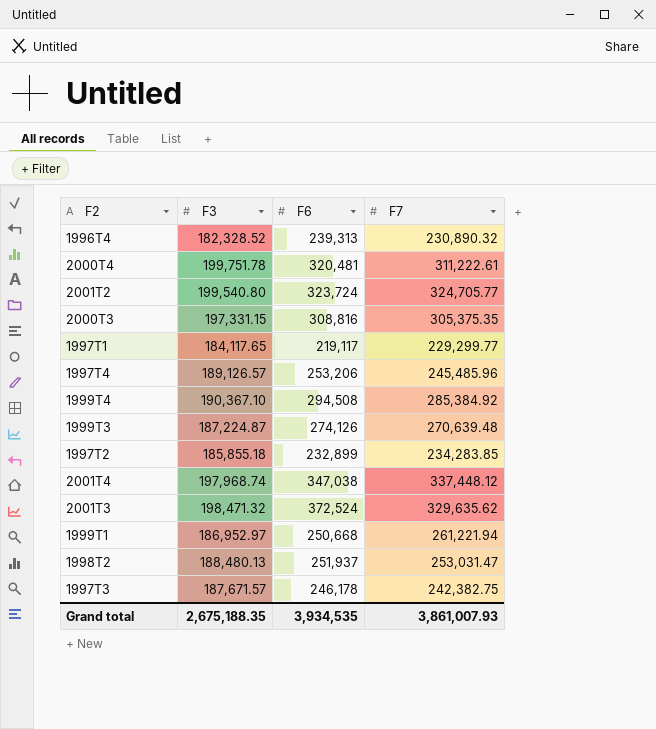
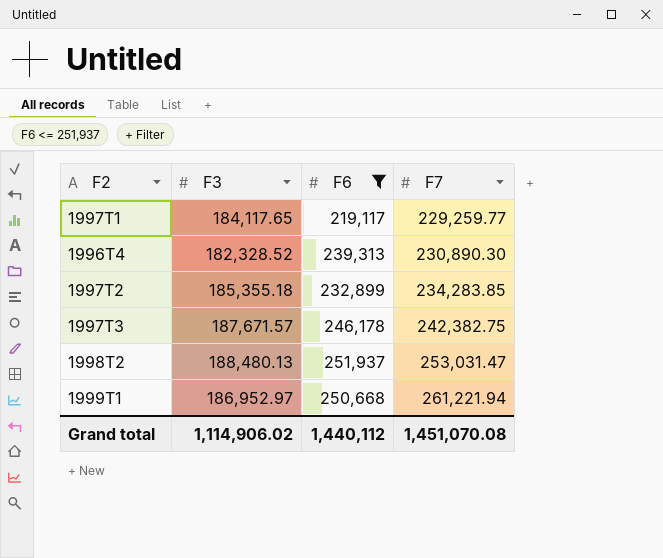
filter: none -> F6 <= 251,937
row order: none -> F7 ascending
1997T1 | F7: 229,299.77 -> 229,259.77
1996T4 | F7: 230,890.32 -> 230,890.30
1997T2 | F3: 185,855.18 -> 185,355.18
Grand total | F3: 2,675,188.35 -> 1,114,906.02
Grand total | F6: 3,934,535 -> 1,440,112
Grand total | F7: 3,861,007.93 -> 1,451,070.08

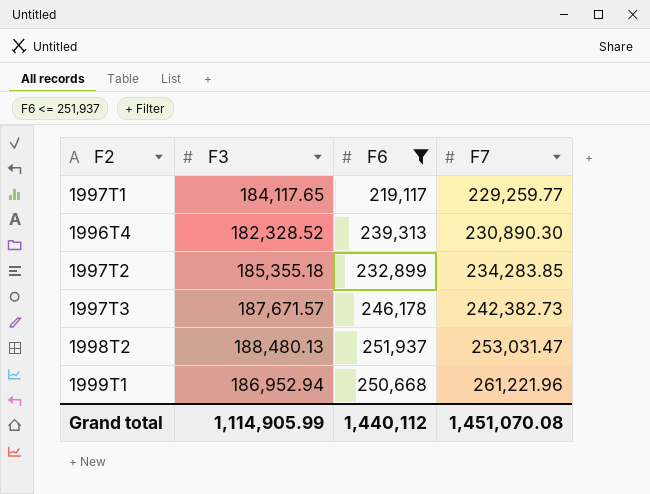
1997T3 | F7: 242,382.75 -> 242,382.73
1999T1 | F3: 186,952.97 -> 186,952.94
1999T1 | F7: 261,221.94 -> 261,221.96
Grand total | F3: 1,114,906.02 -> 1,114,905.99

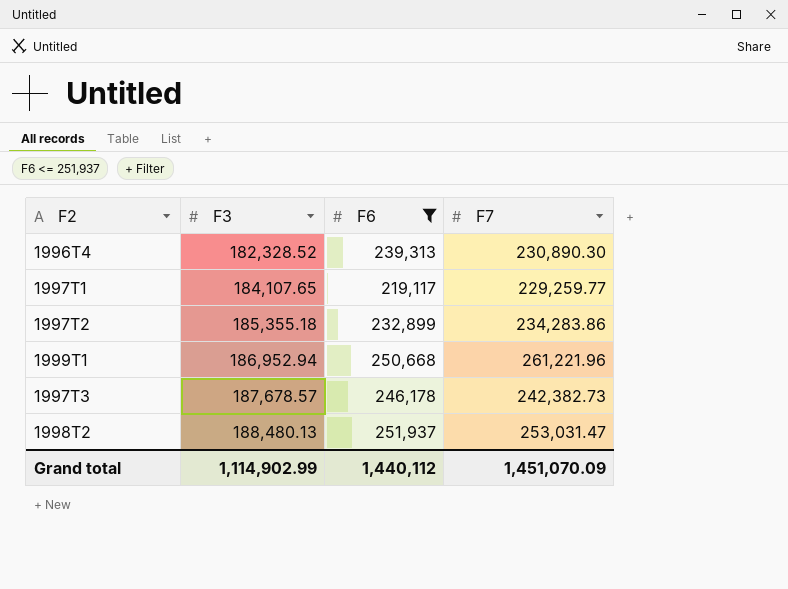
row order: F7 ascending -> F3 ascending
1997T1 | F3: 184,117.65 -> 184,107.65
1997T2 | F7: 234,283.85 -> 234,283.86
1997T3 | F3: 187,671.57 -> 187,678.57
Grand total | F3: 1,114,905.99 -> 1,114,902.99
Grand total | F7: 1,451,070.08 -> 1,451,070.09

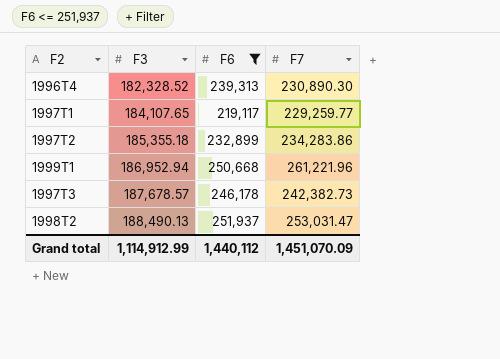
1998T2 | F3: 188,480.13 -> 188,490.13
Grand total | F3: 1,114,902.99 -> 1,114,912.99

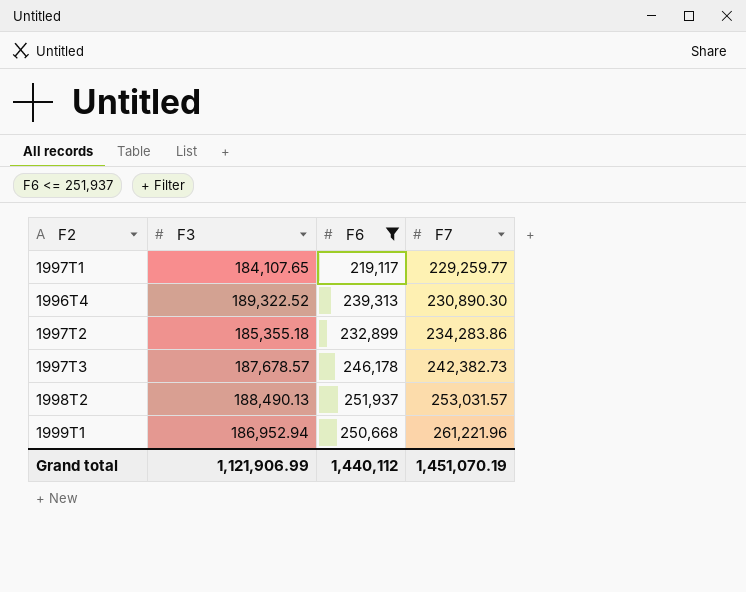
row order: F3 ascending -> F7 ascending
1996T4 | F3: 182,328.52 -> 189,322.52
1998T2 | F7: 253,031.47 -> 253,031.57
Grand total | F3: 1,114,912.99 -> 1,121,906.99
Grand total | F7: 1,451,070.09 -> 1,451,070.19

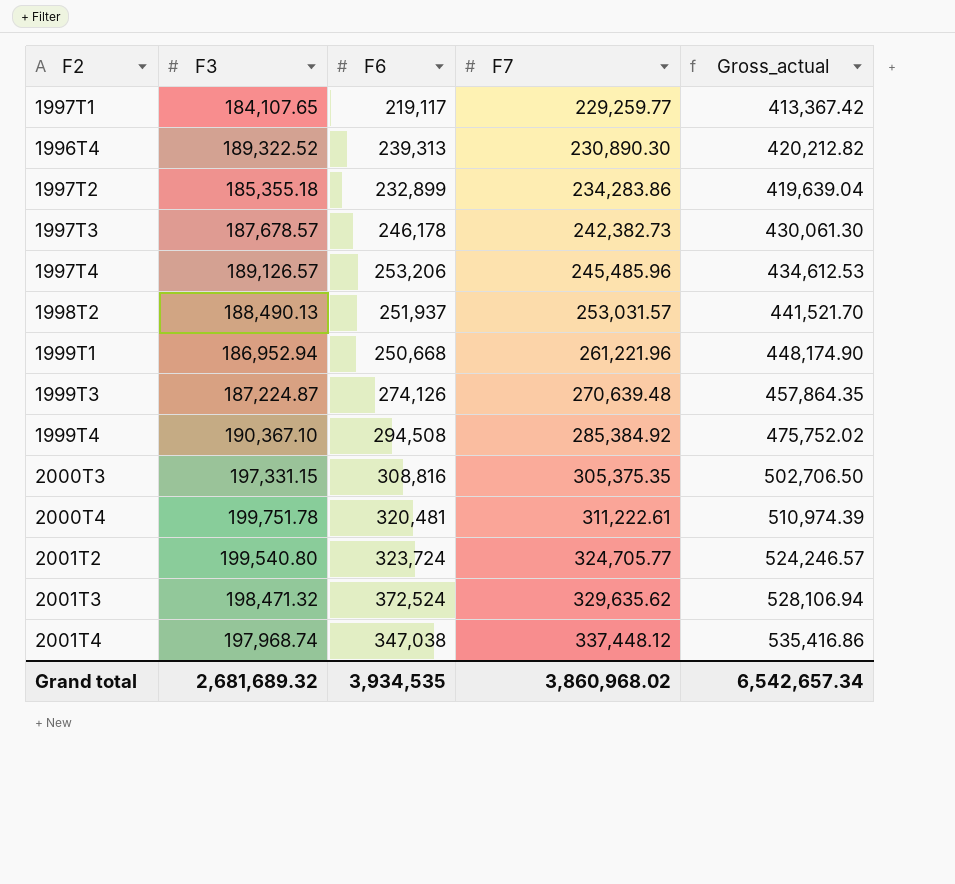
filter: F6 <= 251,937 -> none
column Gross_actual | formula: none -> [F3] + [F7]
Grand total | F3: 1,121,906.99 -> 2,681,689.32
Grand total | F6: 1,440,112 -> 3,934,535
Grand total | F7: 1,451,070.19 -> 3,860,968.02

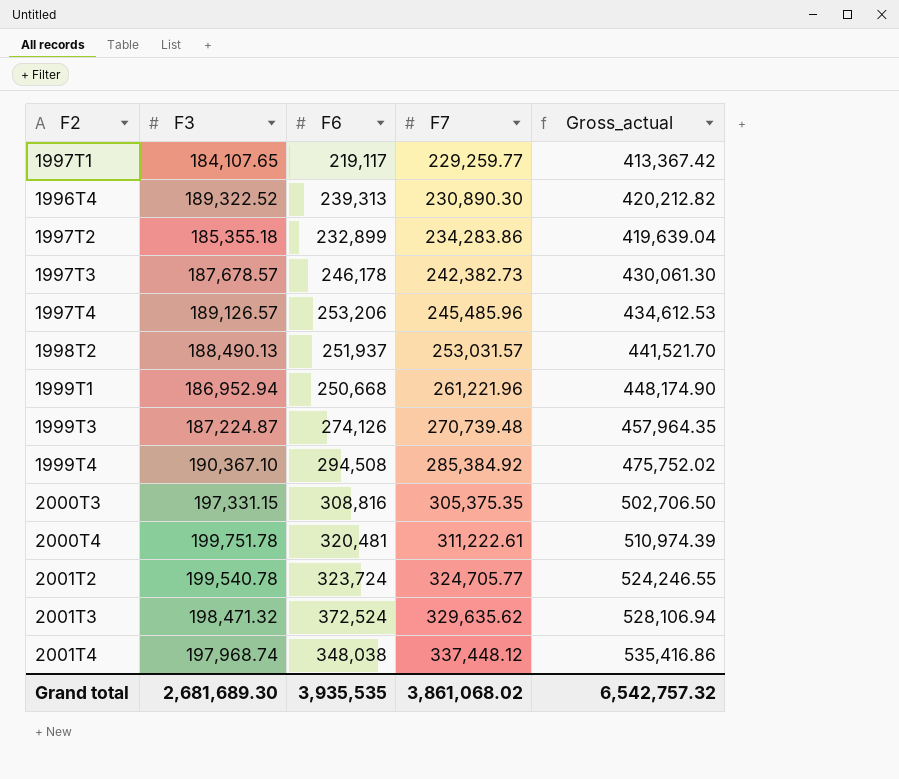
1999T3 | F7: 270,639.48 -> 270,739.48
1999T3 | Gross_actual: 457,864.35 -> 457,964.35
2001T2 | F3: 199,540.80 -> 199,540.78
2001T2 | Gross_actual: 524,246.57 -> 524,246.55
2001T4 | F6: 347,038 -> 348,038
Grand total | F3: 2,681,689.32 -> 2,681,689.30
Grand total | F6: 3,934,535 -> 3,935,535
Grand total | F7: 3,860,968.02 -> 3,861,068.02
Grand total | Gross_actual: 6,542,657.34 -> 6,542,757.32

